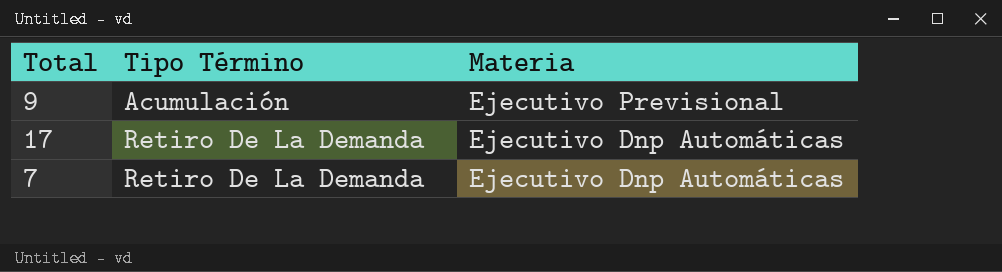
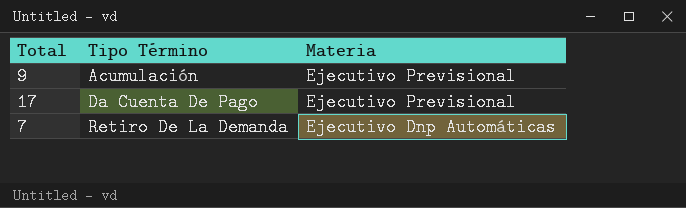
17 | Tipo Término: Retiro De La Demanda -> Da Cuenta De Pago
17 | Materia: Ejecutivo Dnp Automáticas -> Ejecutivo Previsional

